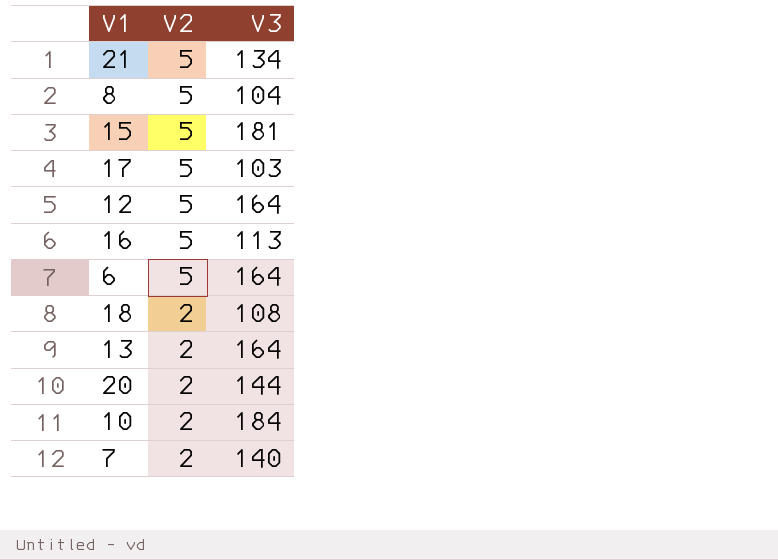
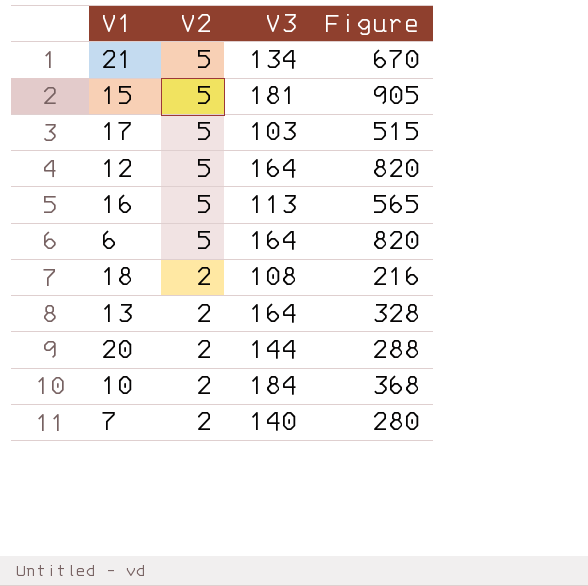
column Figure | formula: none -> [V2] * [V3]
row 8: 5 | 104 -> none

